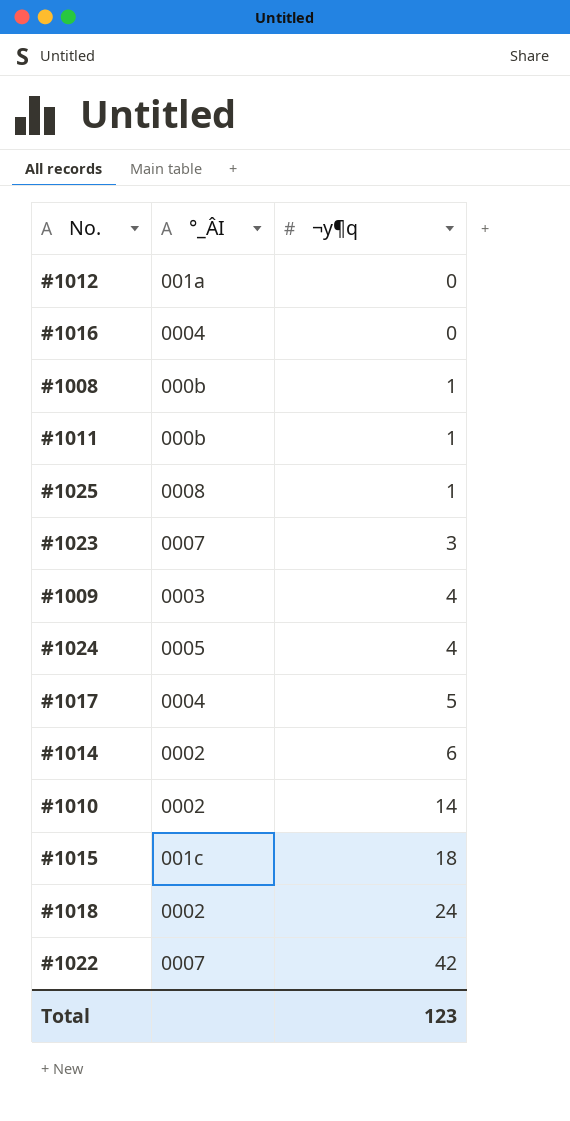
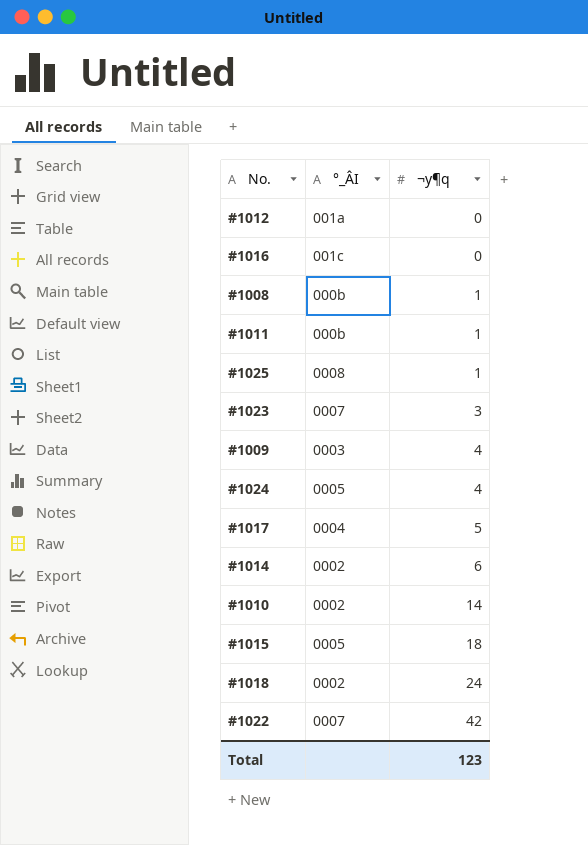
#1016 | °_ÂI: 0004 -> 001c
#1015 | °_ÂI: 001c -> 0005

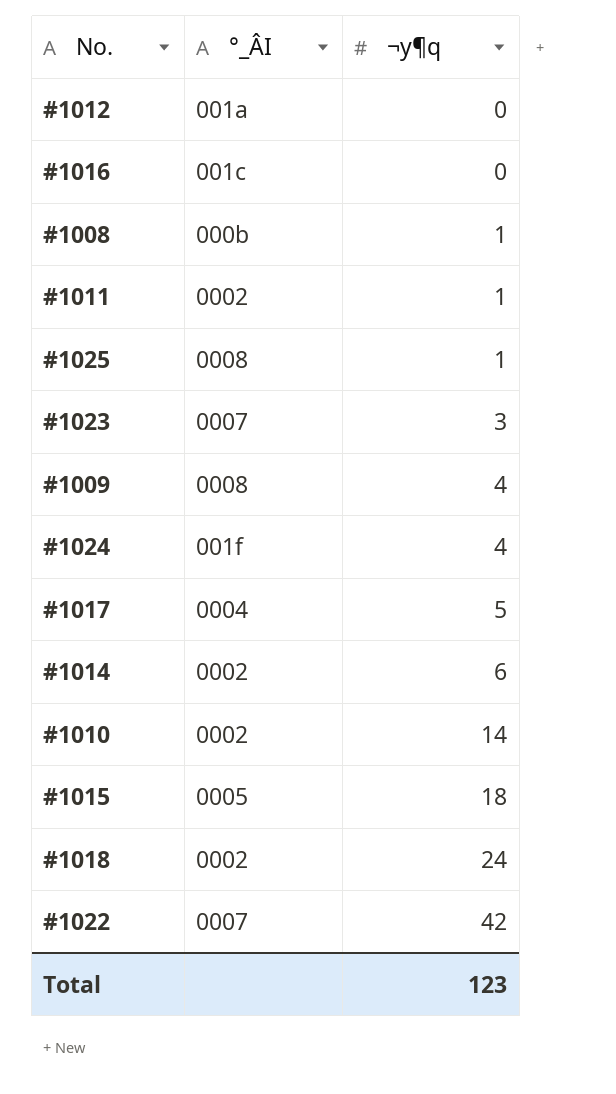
#1011 | °_ÂI: 000b -> 0002
#1009 | °_ÂI: 0003 -> 0008
#1024 | °_ÂI: 0005 -> 001f

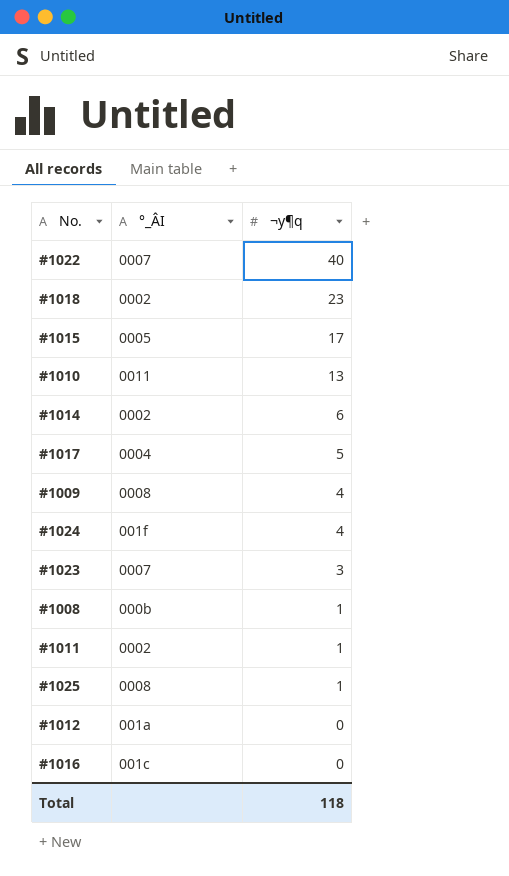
row order: ¬y¶q ascending -> ¬y¶q descending
#1022 | ¬y¶q: 42 -> 40
#1018 | ¬y¶q: 24 -> 23
#1015 | ¬y¶q: 18 -> 17
#1010 | °_ÂI: 0002 -> 0011
#1010 | ¬y¶q: 14 -> 13
Total | ¬y¶q: 123 -> 118

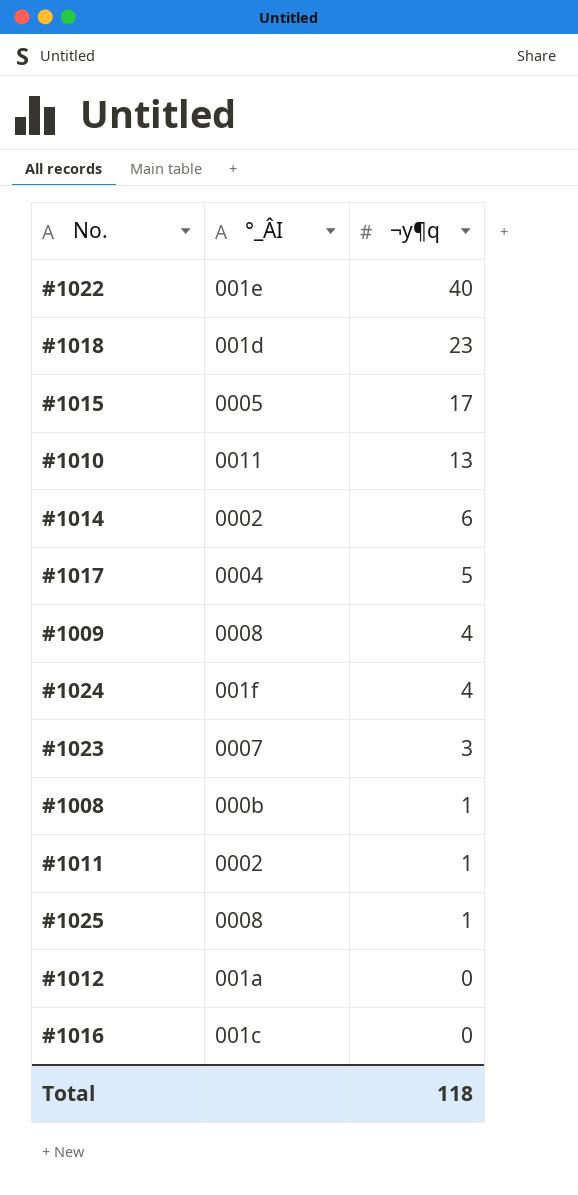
#1022 | °_ÂI: 0007 -> 001e
#1018 | °_ÂI: 0002 -> 001d

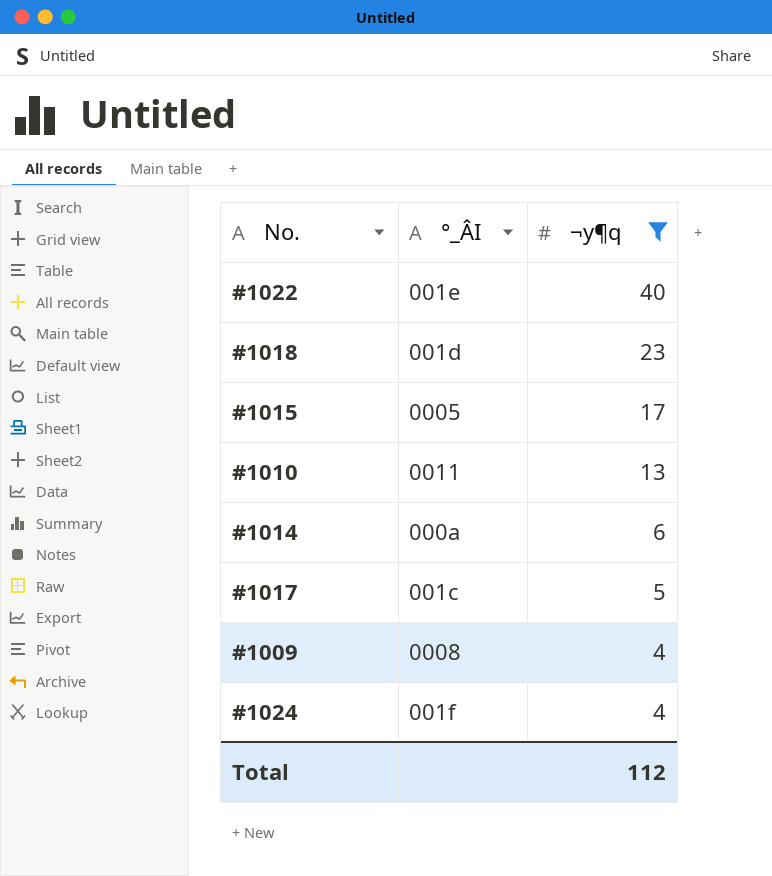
filter: none -> ¬y¶q >= 4
#1014 | °_ÂI: 0002 -> 000a
#1017 | °_ÂI: 0004 -> 001c
Total | ¬y¶q: 118 -> 112

